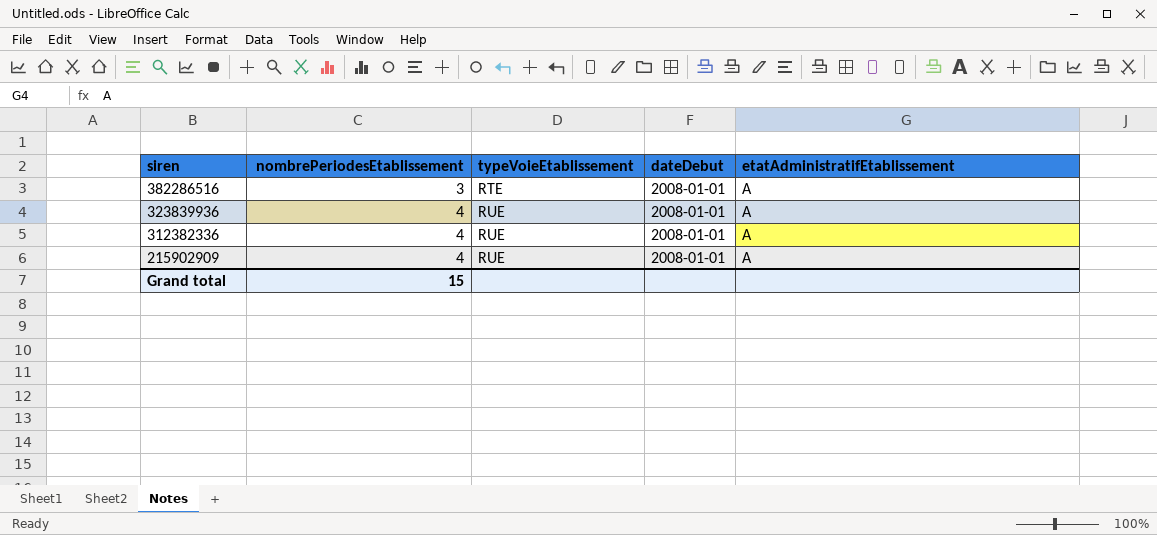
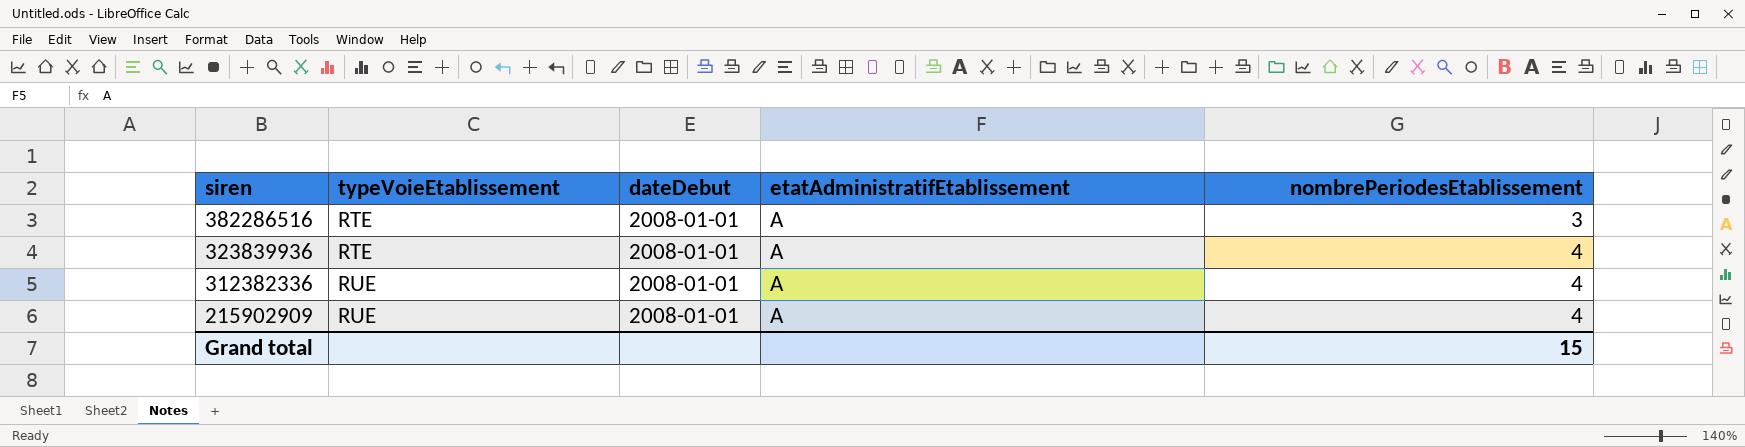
column nombrePeriodesEtablissement | position: 2 -> 5
323839936 | typeVoieEtablissement: RUE -> RTE

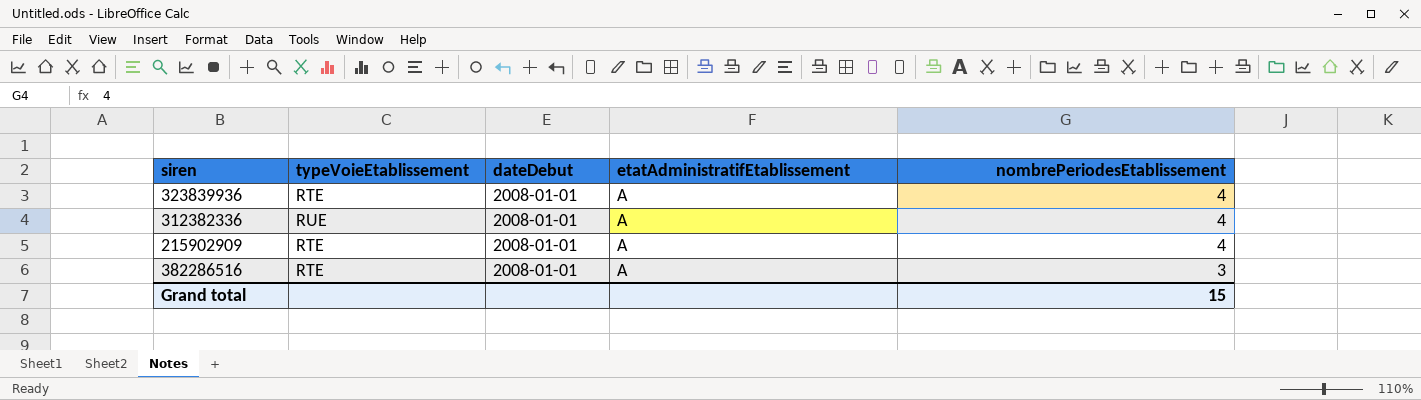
row order: siren descending -> nombrePeriodesEtablissement descending
215902909 | typeVoieEtablissement: RUE -> RTE

